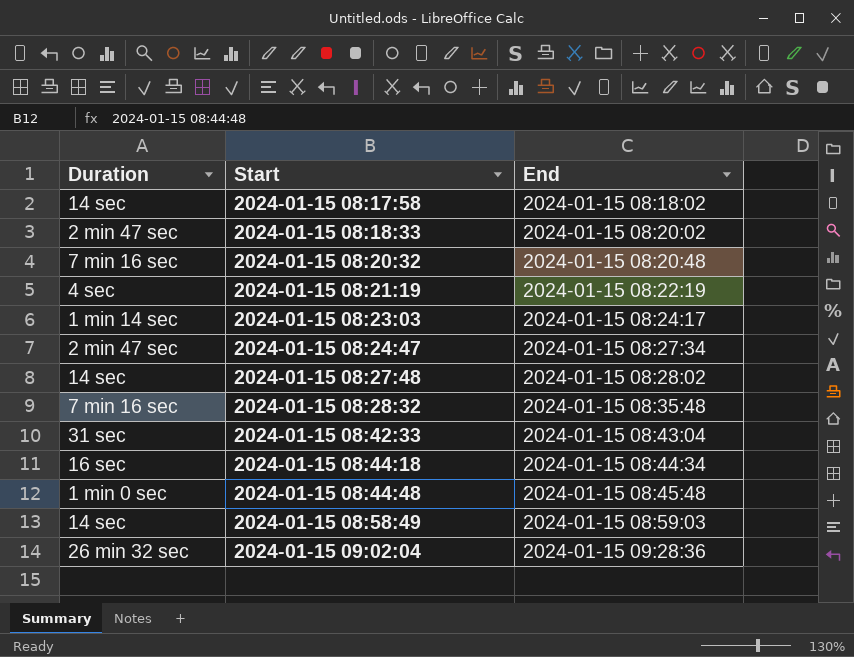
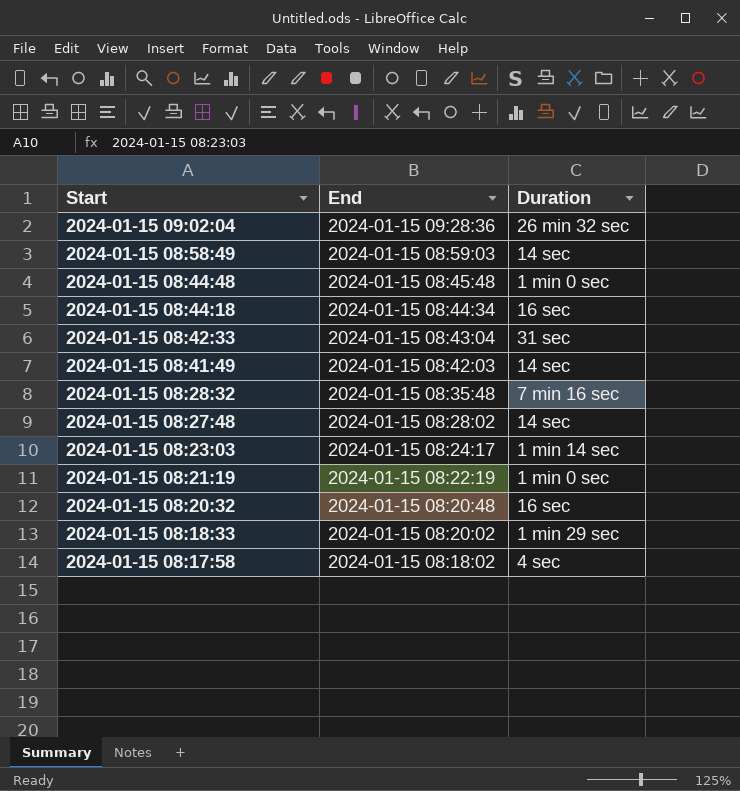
row order: Start ascending -> Start descending
column Duration | position: 1 -> 3
row 2024-01-15 08:24:47: 2 min 47 sec | 2024-01-15 08:27:34 -> none
row 2024-01-15 08:41:49: none -> 2024-01-15 08:42:03 | 14 sec
2024-01-15 08:21:19 | Duration: 4 sec -> 1 min 0 sec
2024-01-15 08:20:32 | Duration: 7 min 16 sec -> 16 sec
2024-01-15 08:18:33 | Duration: 2 min 47 sec -> 1 min 29 sec
2024-01-15 08:17:58 | Duration: 14 sec -> 4 sec

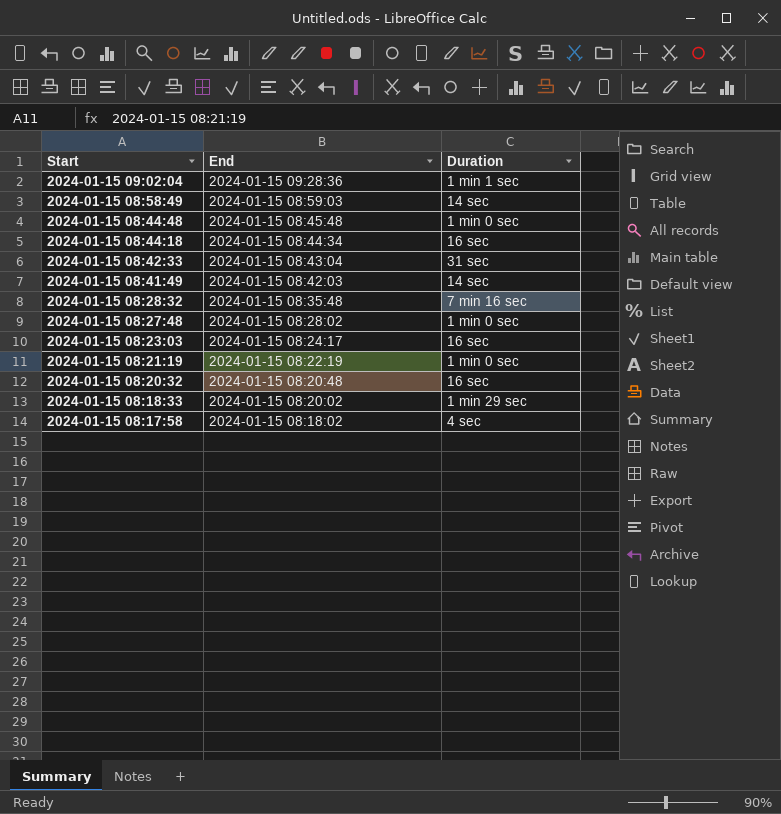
2024-01-15 09:02:04 | Duration: 26 min 32 sec -> 1 min 1 sec
2024-01-15 08:27:48 | Duration: 14 sec -> 1 min 0 sec
2024-01-15 08:23:03 | Duration: 1 min 14 sec -> 16 sec

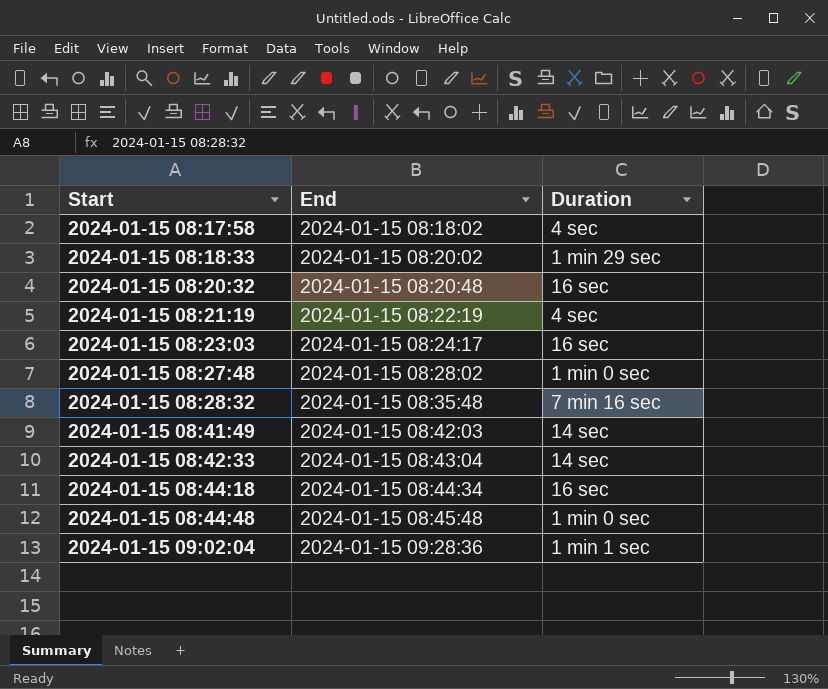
row order: Start descending -> Start ascending
row 2024-01-15 08:58:49: 2024-01-15 08:59:03 | 14 sec -> none
2024-01-15 08:21:19 | Duration: 1 min 0 sec -> 4 sec
2024-01-15 08:42:33 | Duration: 31 sec -> 14 sec

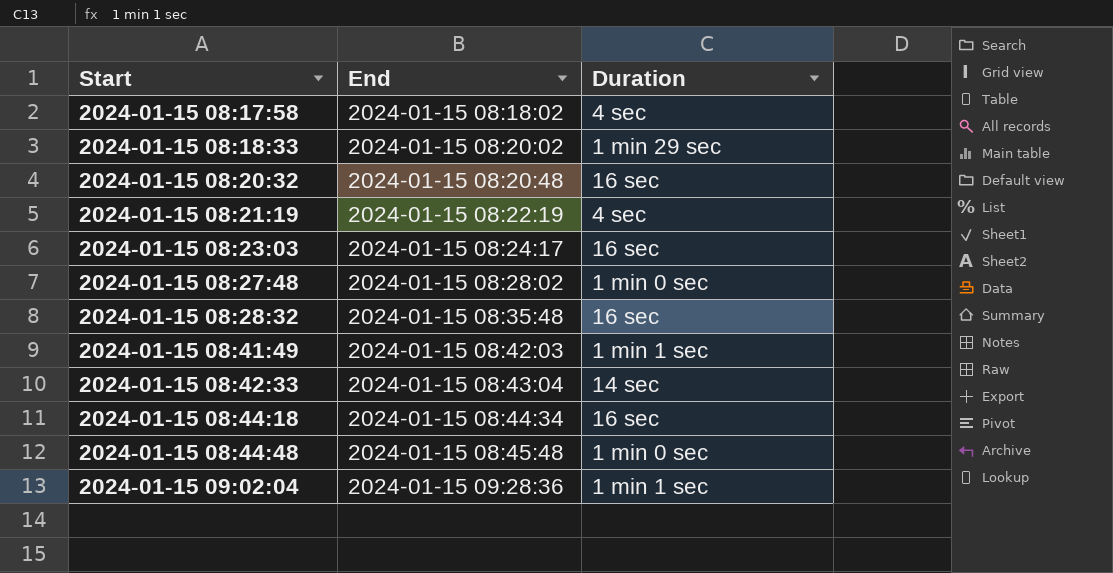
2024-01-15 08:28:32 | Duration: 7 min 16 sec -> 16 sec
2024-01-15 08:41:49 | Duration: 14 sec -> 1 min 1 sec

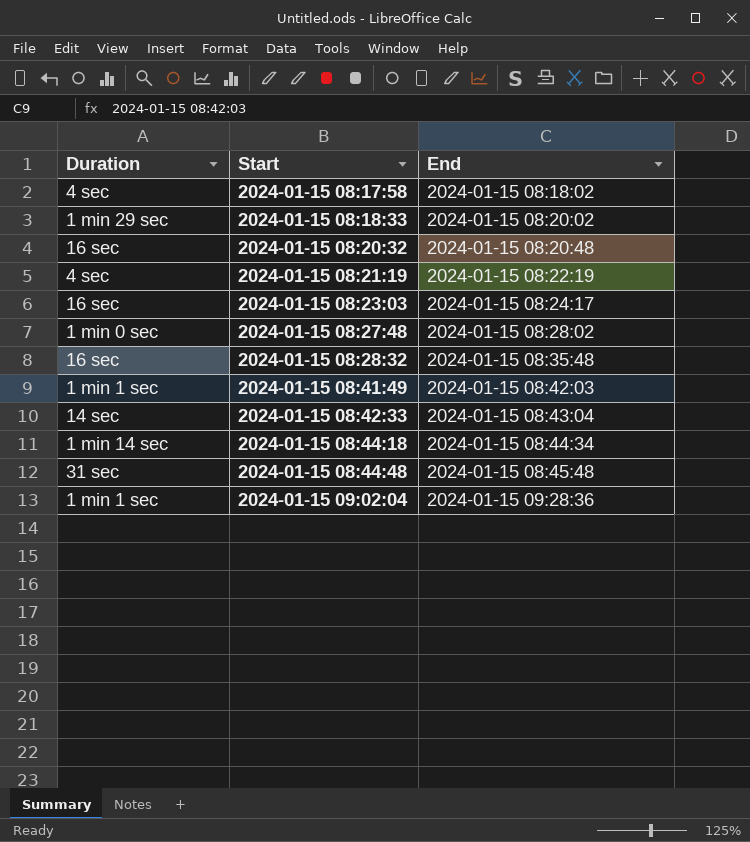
column Duration | position: 3 -> 1
2024-01-15 08:44:18 | Duration: 16 sec -> 1 min 14 sec
2024-01-15 08:44:48 | Duration: 1 min 0 sec -> 31 sec

